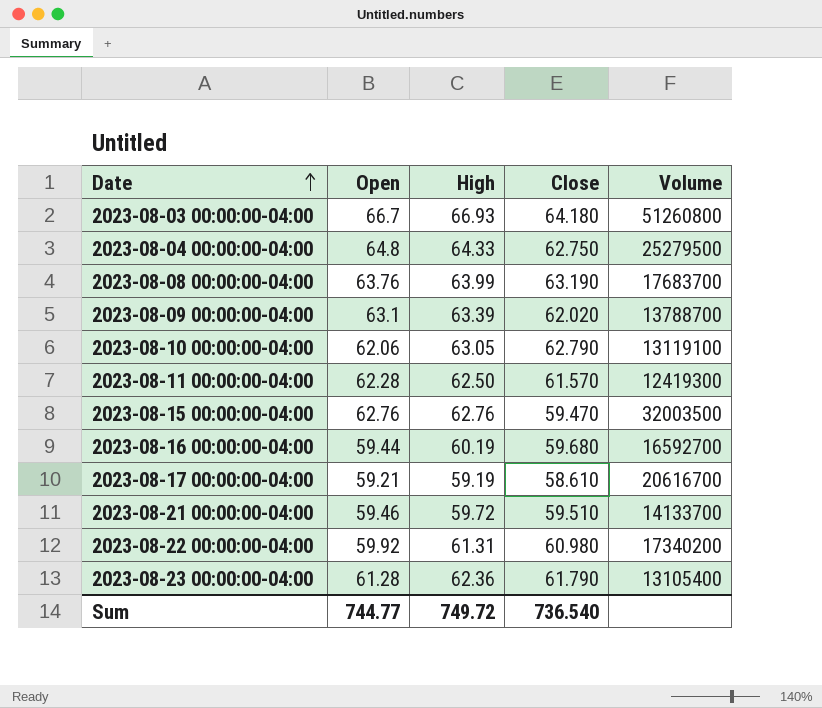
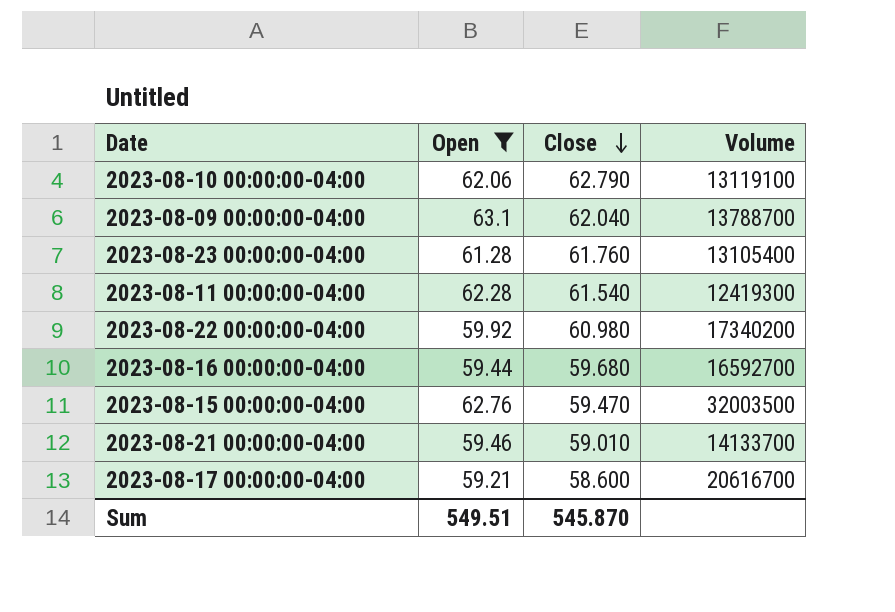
filter: none -> Open <= 63.1
row order: Date ascending -> Close descending
column High | position: 3 -> none
2023-08-09 00:00:00-04:00 | Close: 62.020 -> 62.040
2023-08-23 00:00:00-04:00 | Close: 61.790 -> 61.760
2023-08-11 00:00:00-04:00 | Close: 61.570 -> 61.540
2023-08-21 00:00:00-04:00 | Close: 59.510 -> 59.010
2023-08-17 00:00:00-04:00 | Close: 58.610 -> 58.600
Sum | Open: 744.77 -> 549.51
Sum | Close: 736.540 -> 545.870

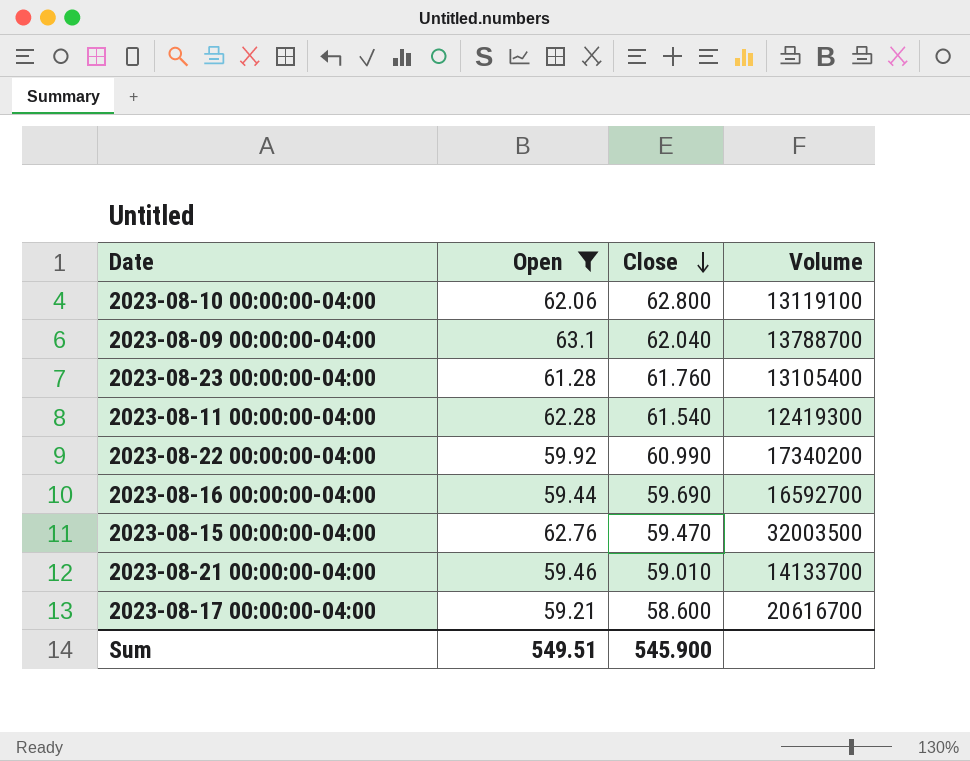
2023-08-10 00:00:00-04:00 | Close: 62.790 -> 62.800
2023-08-22 00:00:00-04:00 | Close: 60.980 -> 60.990
2023-08-16 00:00:00-04:00 | Close: 59.680 -> 59.690
Sum | Close: 545.870 -> 545.900

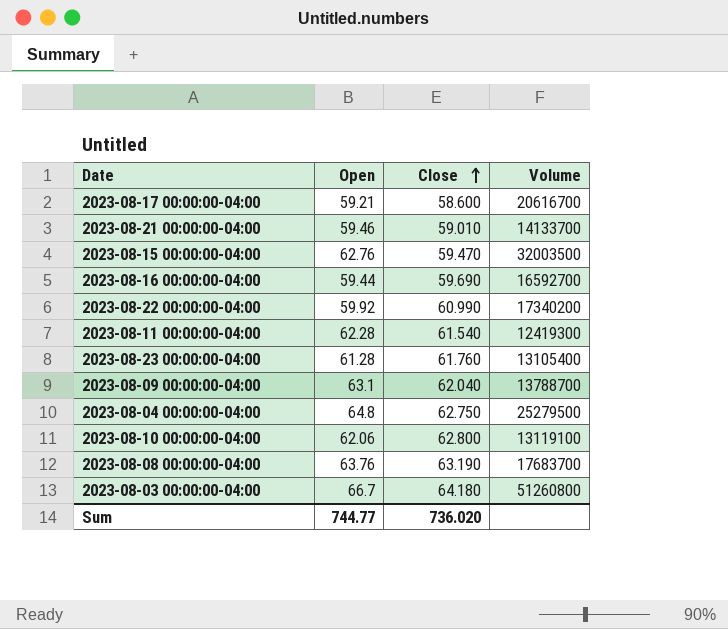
filter: Open <= 63.1 -> none
row order: Close descending -> Close ascending
Sum | Open: 549.51 -> 744.77
Sum | Close: 545.900 -> 736.020

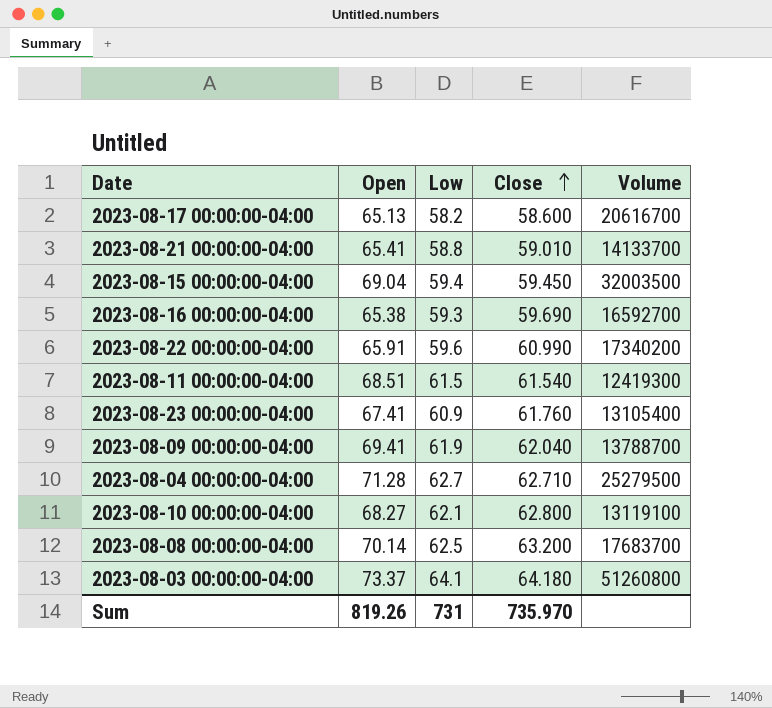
column Low | position: none -> 3
2023-08-17 00:00:00-04:00 | Open: 59.21 -> 65.13
2023-08-21 00:00:00-04:00 | Open: 59.46 -> 65.41
2023-08-15 00:00:00-04:00 | Open: 62.76 -> 69.04
2023-08-15 00:00:00-04:00 | Close: 59.470 -> 59.450
2023-08-16 00:00:00-04:00 | Open: 59.44 -> 65.38
2023-08-22 00:00:00-04:00 | Open: 59.92 -> 65.91
2023-08-11 00:00:00-04:00 | Open: 62.28 -> 68.51
2023-08-23 00:00:00-04:00 | Open: 61.28 -> 67.41
2023-08-09 00:00:00-04:00 | Open: 63.1 -> 69.41
2023-08-04 00:00:00-04:00 | Open: 64.8 -> 71.28
2023-08-04 00:00:00-04:00 | Close: 62.750 -> 62.710
2023-08-10 00:00:00-04:00 | Open: 62.06 -> 68.27
2023-08-08 00:00:00-04:00 | Open: 63.76 -> 70.14
2023-08-08 00:00:00-04:00 | Close: 63.190 -> 63.200
2023-08-03 00:00:00-04:00 | Open: 66.7 -> 73.37
Sum | Open: 744.77 -> 819.26
Sum | Close: 736.020 -> 735.970

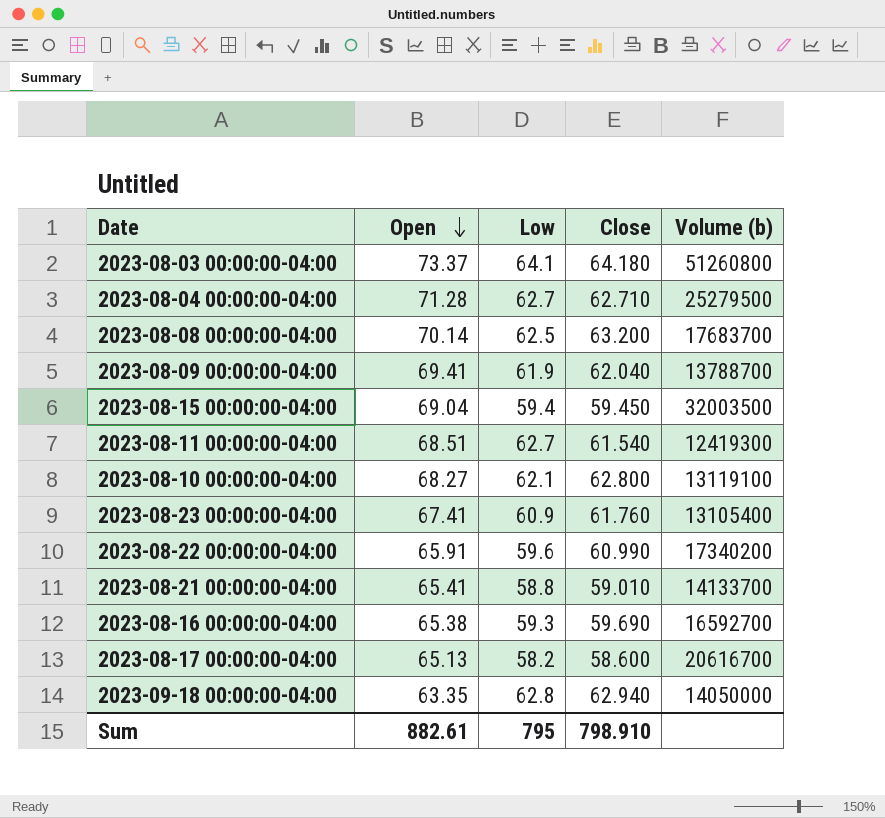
row order: Close ascending -> Open descending
column name: Volume -> Volume (b)
2023-08-11 00:00:00-04:00 | Low: 61.5 -> 62.7
row 2023-09-18 00:00:00-04:00: none -> 63.35 | 62.8 | 62.940 | 14050000
Sum | Open: 819.26 -> 882.61
Sum | Low: 731 -> 795
Sum | Close: 735.970 -> 798.910

